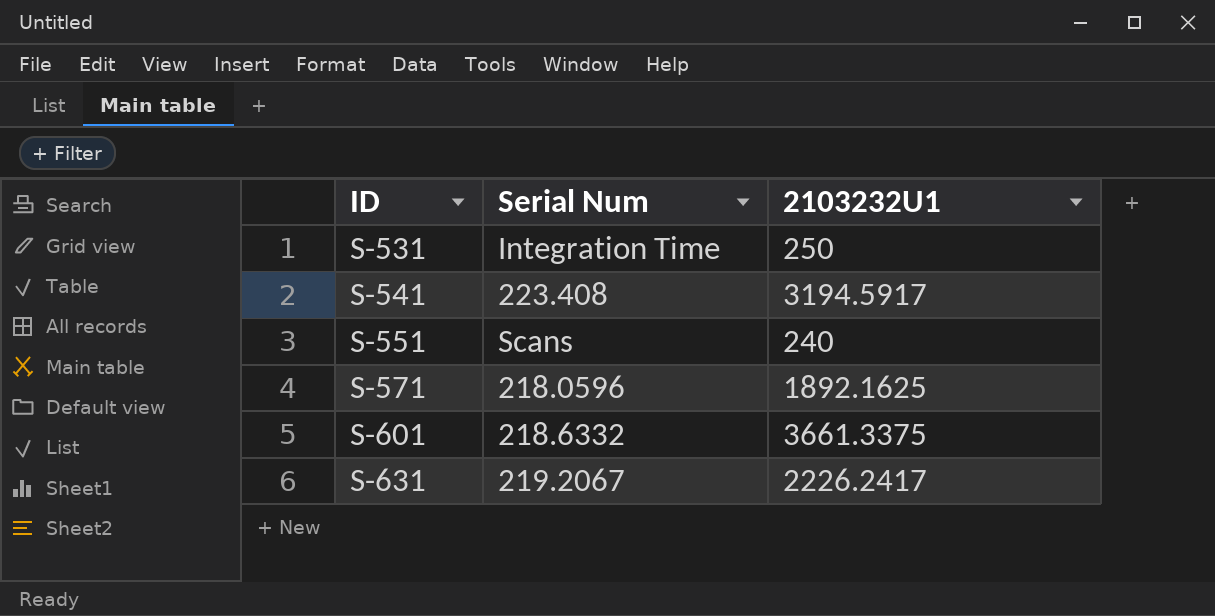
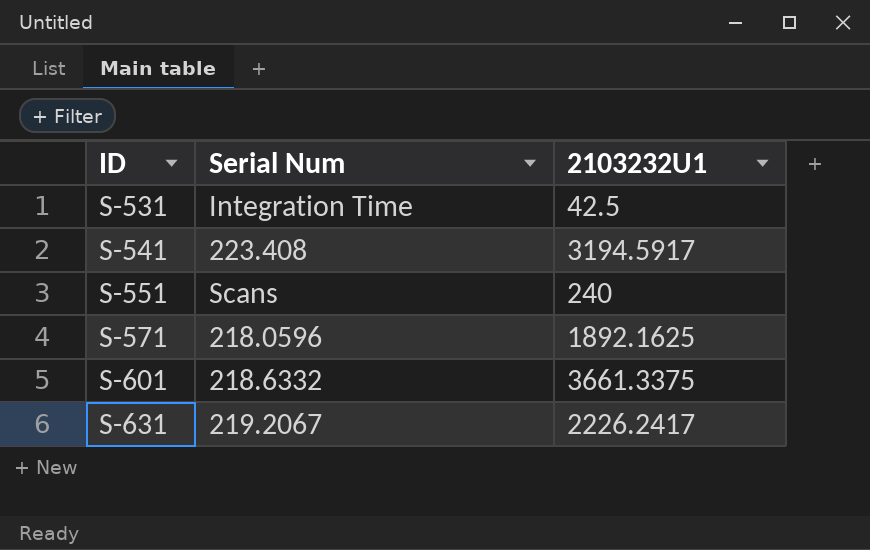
S-531 | 2103232U1: 250 -> 42.5

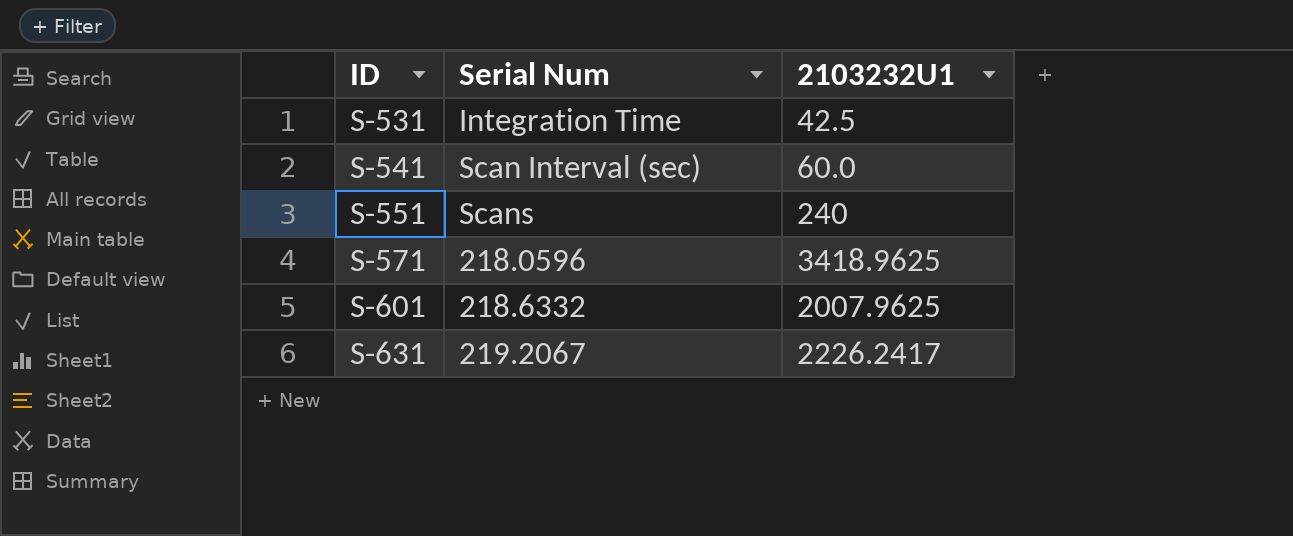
S-541 | Serial Num: 223.408 -> Scan Interval (sec)
S-541 | 2103232U1: 3194.5917 -> 60.0
S-571 | 2103232U1: 1892.1625 -> 3418.9625
S-601 | 2103232U1: 3661.3375 -> 2007.9625

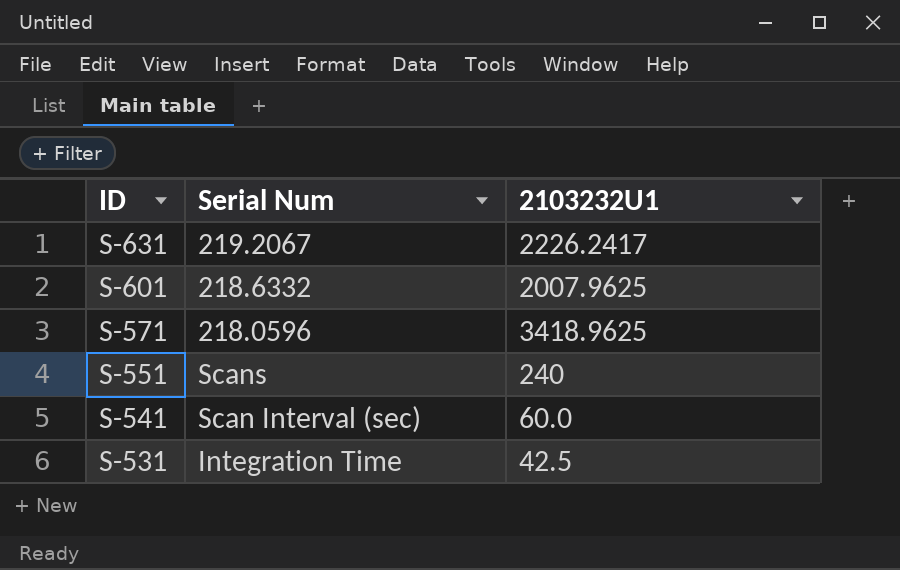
row order: ID ascending -> ID descending

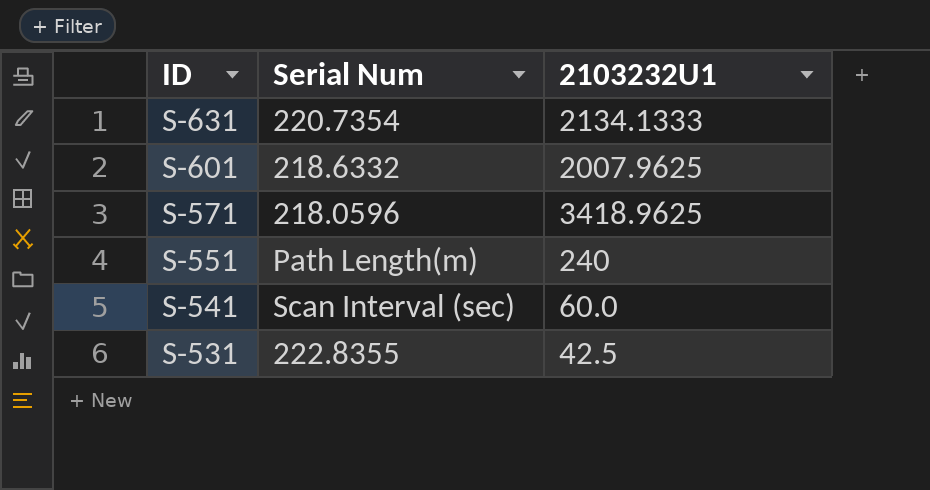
S-631 | Serial Num: 219.2067 -> 220.7354
S-631 | 2103232U1: 2226.2417 -> 2134.1333
S-551 | Serial Num: Scans -> Path Length(m)
S-531 | Serial Num: Integration Time -> 222.8355

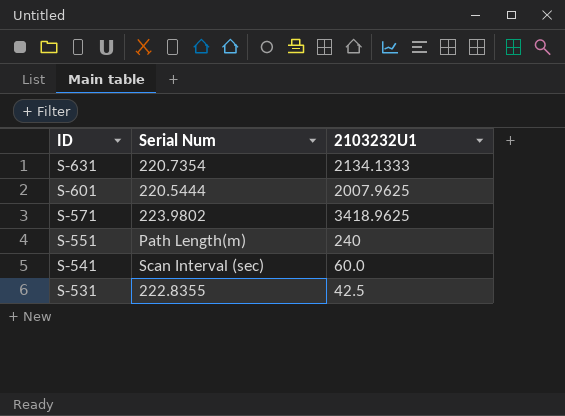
S-601 | Serial Num: 218.6332 -> 220.5444
S-571 | Serial Num: 218.0596 -> 223.9802

